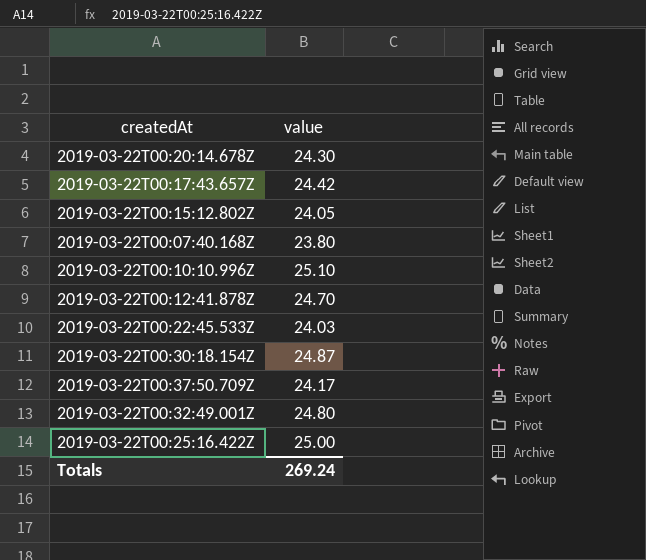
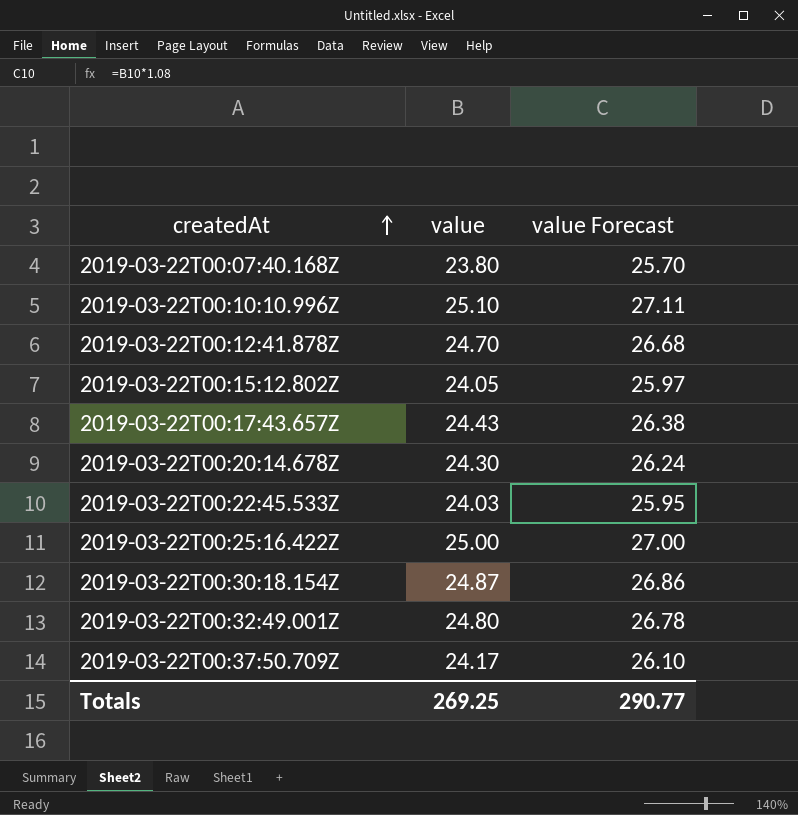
row order: none -> createdAt ascending
column value Forecast | formula: none -> [value] * 1.08
2019-03-22T00:17:43.657Z | value: 24.42 -> 24.43
Totals | value: 269.24 -> 269.25

